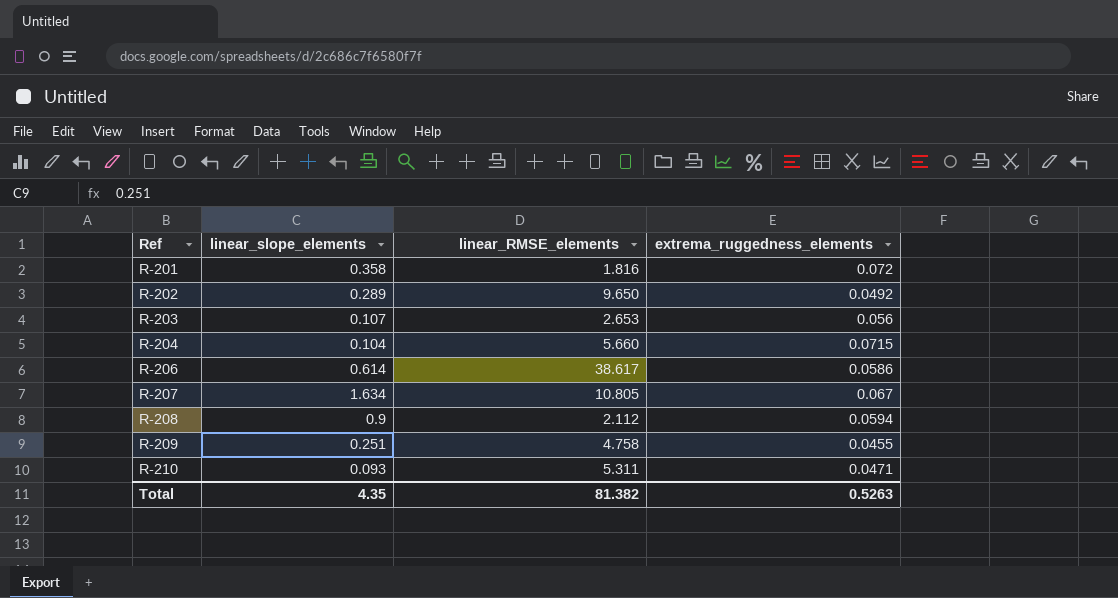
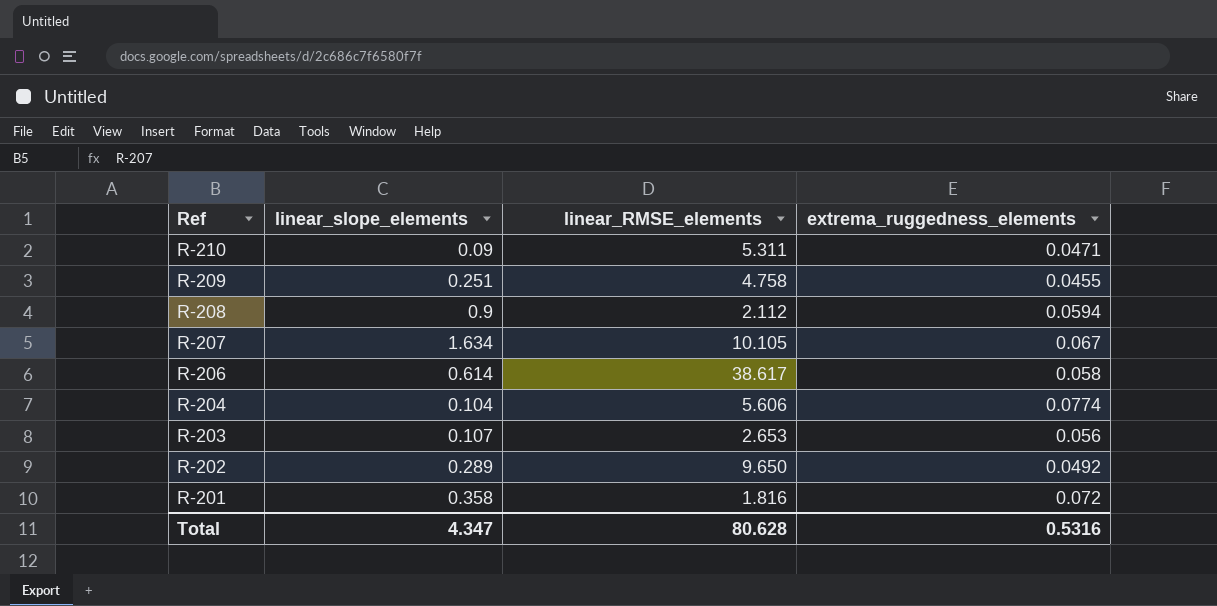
row order: Ref ascending -> Ref descending
R-210 | linear_slope_elements: 0.093 -> 0.09
R-207 | linear_RMSE_elements: 10.805 -> 10.105
R-206 | extrema_ruggedness_elements: 0.0586 -> 0.058
R-204 | linear_RMSE_elements: 5.660 -> 5.606
R-204 | extrema_ruggedness_elements: 0.0715 -> 0.0774
Total | linear_slope_elements: 4.35 -> 4.347
Total | linear_RMSE_elements: 81.382 -> 80.628
Total | extrema_ruggedness_elements: 0.5263 -> 0.5316

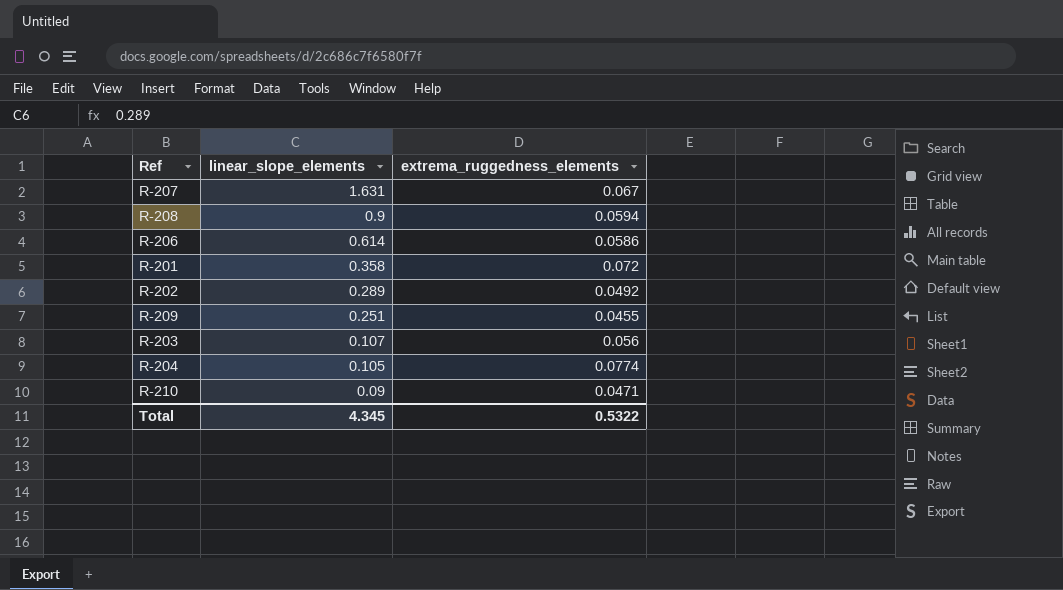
row order: Ref descending -> linear_slope_elements descending
column linear_RMSE_elements | position: 3 -> none
R-207 | linear_slope_elements: 1.634 -> 1.631
R-206 | extrema_ruggedness_elements: 0.058 -> 0.0586
R-204 | linear_slope_elements: 0.104 -> 0.105
Total | linear_slope_elements: 4.347 -> 4.345
Total | extrema_ruggedness_elements: 0.5316 -> 0.5322

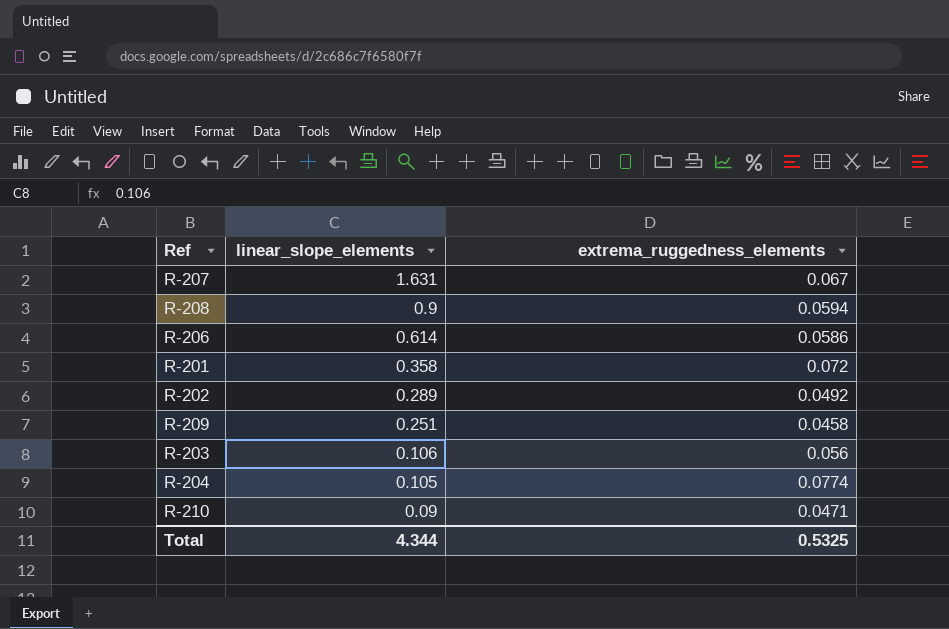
R-209 | extrema_ruggedness_elements: 0.0455 -> 0.0458
R-203 | linear_slope_elements: 0.107 -> 0.106
Total | linear_slope_elements: 4.345 -> 4.344
Total | extrema_ruggedness_elements: 0.5322 -> 0.5325

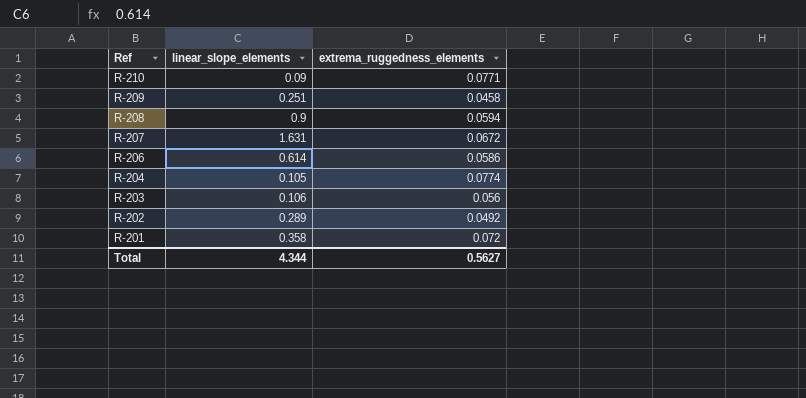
row order: linear_slope_elements descending -> Ref descending
R-210 | extrema_ruggedness_elements: 0.0471 -> 0.0771
R-207 | extrema_ruggedness_elements: 0.067 -> 0.0672
Total | extrema_ruggedness_elements: 0.5325 -> 0.5627

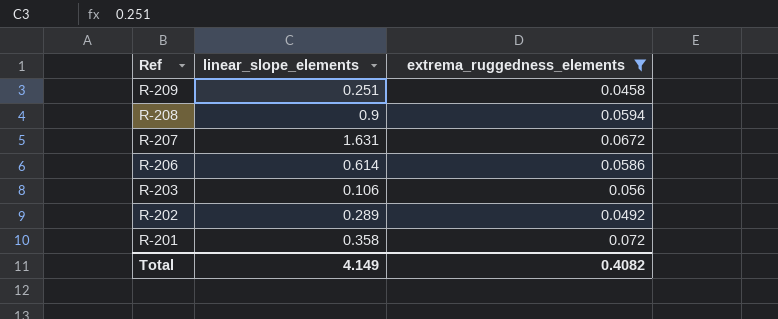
filter: none -> extrema_ruggedness_elements <= 0.072
Total | linear_slope_elements: 4.344 -> 4.149
Total | extrema_ruggedness_elements: 0.5627 -> 0.4082

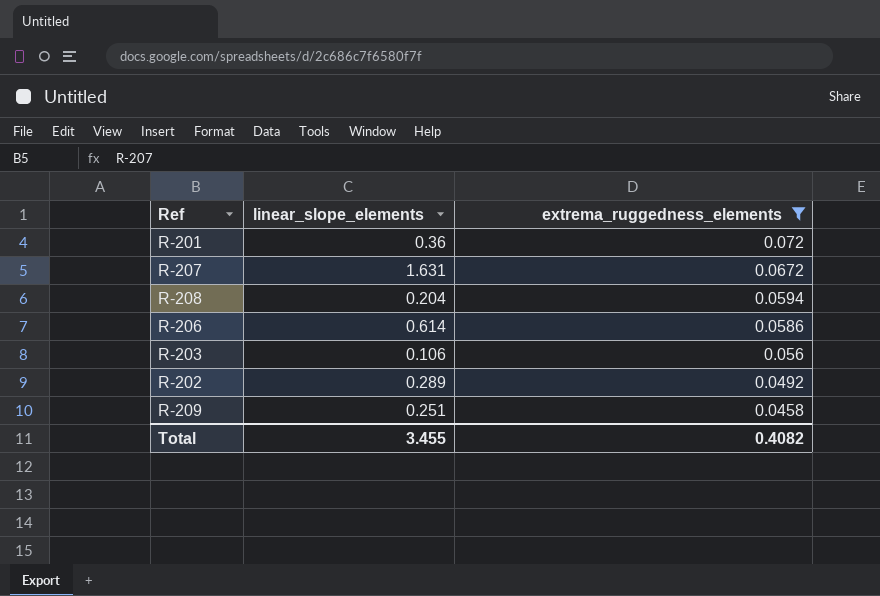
row order: Ref descending -> extrema_ruggedness_elements descending
R-201 | linear_slope_elements: 0.358 -> 0.36
R-208 | linear_slope_elements: 0.9 -> 0.204
Total | linear_slope_elements: 4.149 -> 3.455

